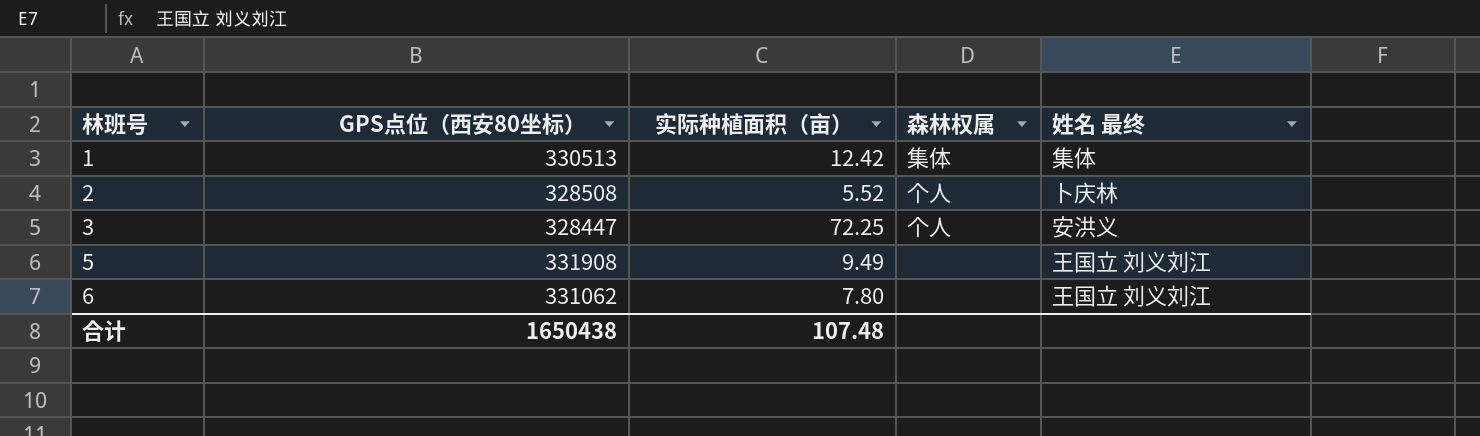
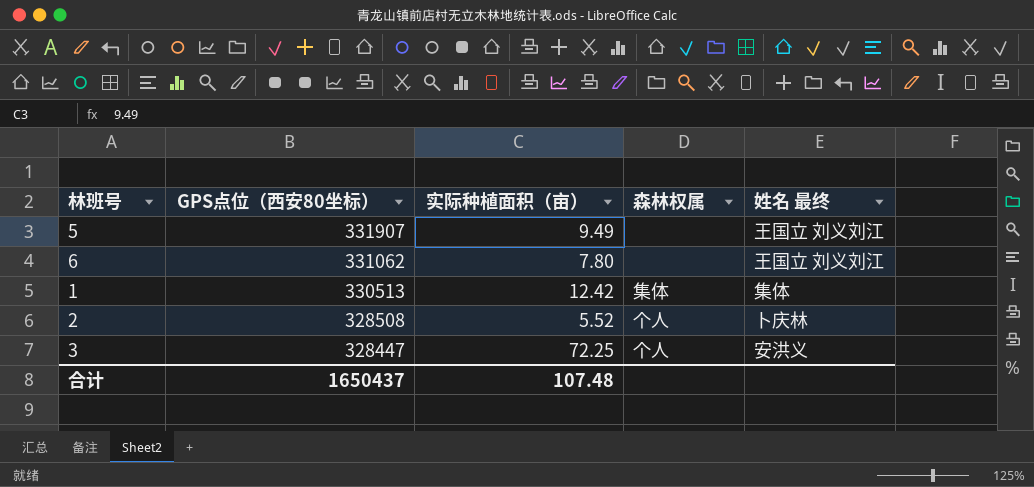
row order: 林班号 ascending -> GPS点位（西安80坐标） descending
5 | GPS点位（西安80坐标）: 331908 -> 331907
合计 | GPS点位（西安80坐标）: 1650438 -> 1650437

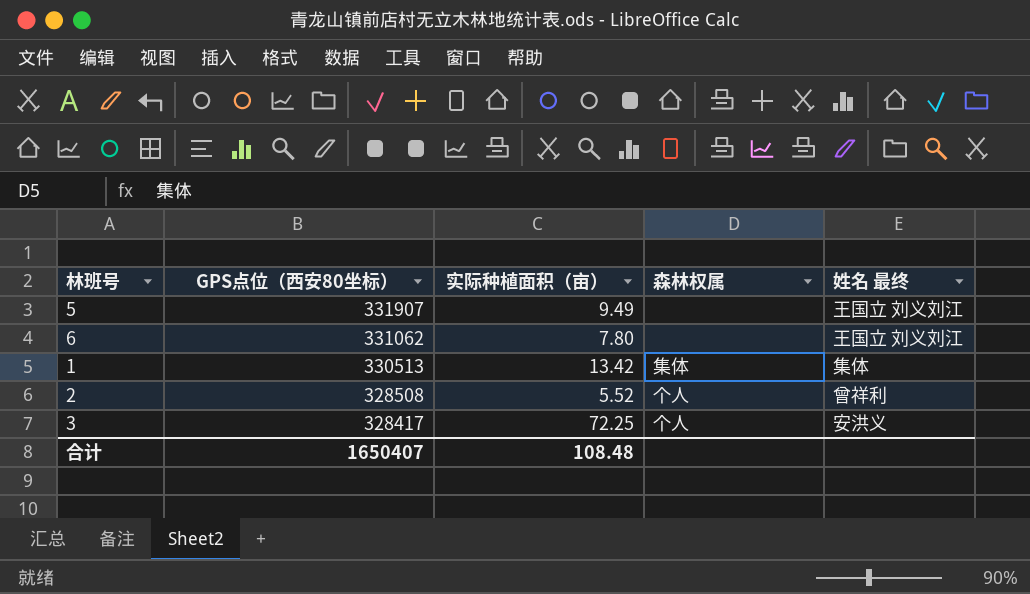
1 | 实际种植面积（亩）: 12.42 -> 13.42
2 | 姓名 最终: 卜庆林 -> 曾祥利
3 | GPS点位（西安80坐标）: 328447 -> 328417
合计 | GPS点位（西安80坐标）: 1650437 -> 1650407
合计 | 实际种植面积（亩）: 107.48 -> 108.48

